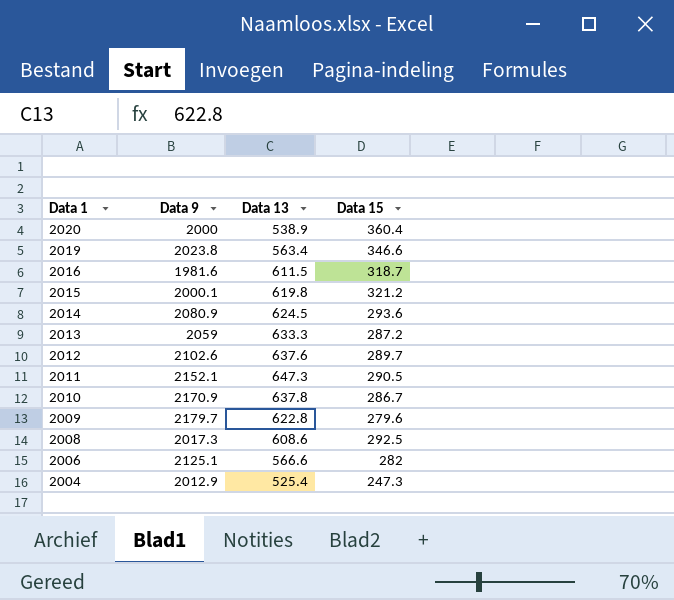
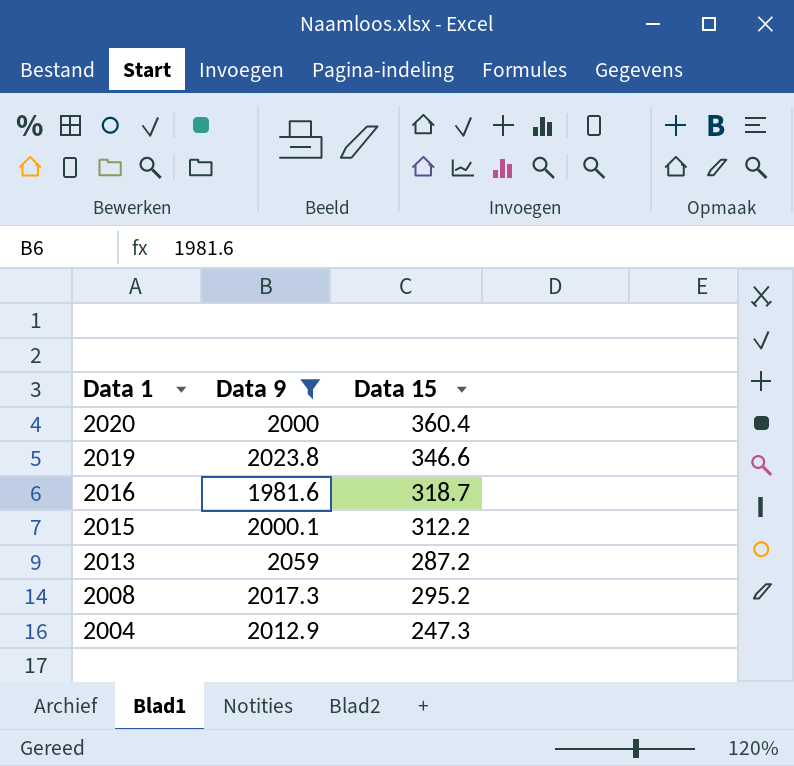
filter: none -> Data 9 <= 2059
column Data 13 | position: 3 -> none
2015 | Data 15: 321.2 -> 312.2
2008 | Data 15: 292.5 -> 295.2

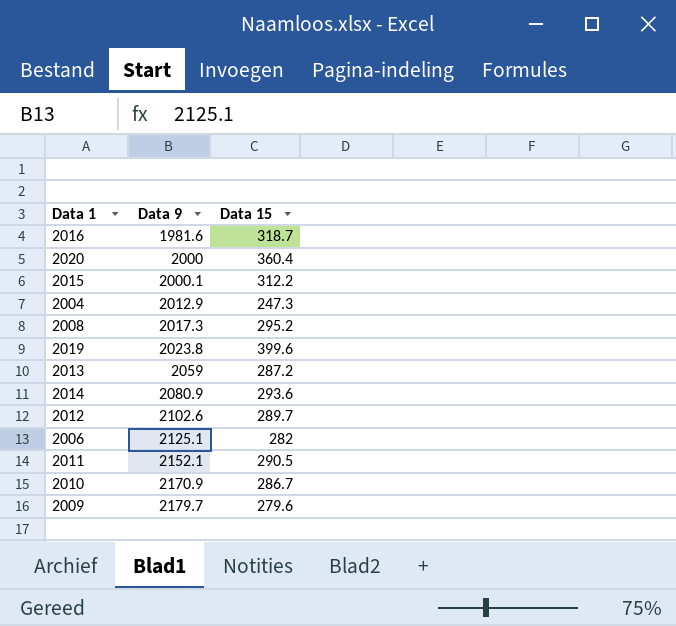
filter: Data 9 <= 2059 -> none
row order: Data 1 descending -> Data 9 ascending
2019 | Data 15: 346.6 -> 399.6

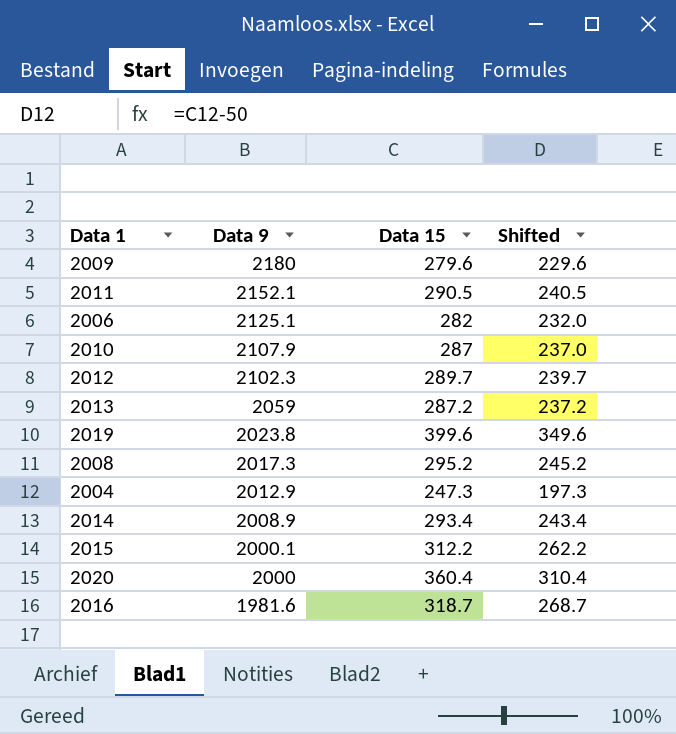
row order: Data 9 ascending -> Data 9 descending
column Shifted | formula: none -> [Data 15] - 50
2009 | Data 9: 2179.7 -> 2180
2010 | Data 9: 2170.9 -> 2107.9
2010 | Data 15: 286.7 -> 287
2012 | Data 9: 2102.6 -> 2102.3
2014 | Data 9: 2080.9 -> 2008.9
2014 | Data 15: 293.6 -> 293.4

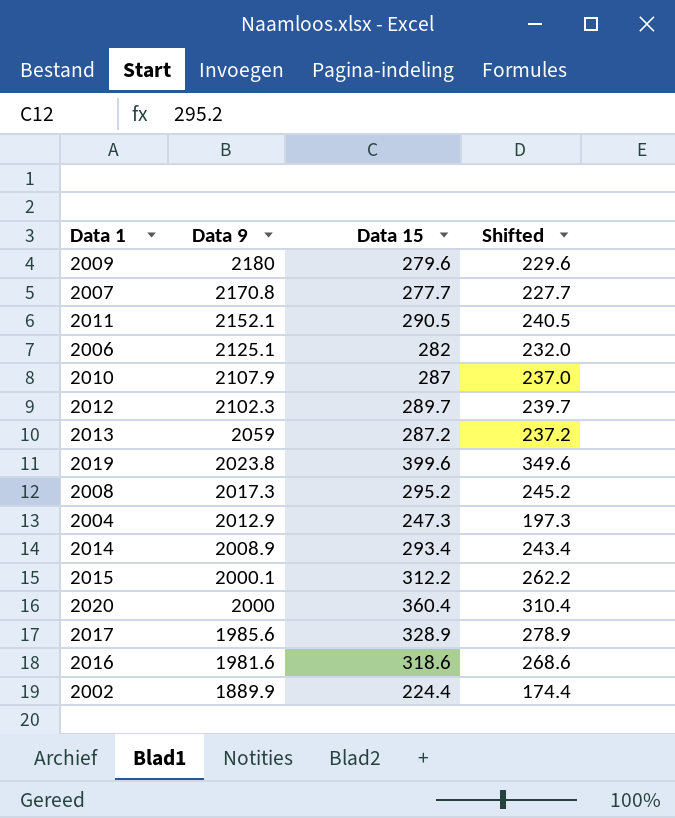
row 2007: none -> 2170.8 | 277.7 | 227.7
row 2017: none -> 1985.6 | 328.9 | 278.9
2016 | Data 15: 318.7 -> 318.6
2016 | Shifted: 268.7 -> 268.6
row 2002: none -> 1889.9 | 224.4 | 174.4

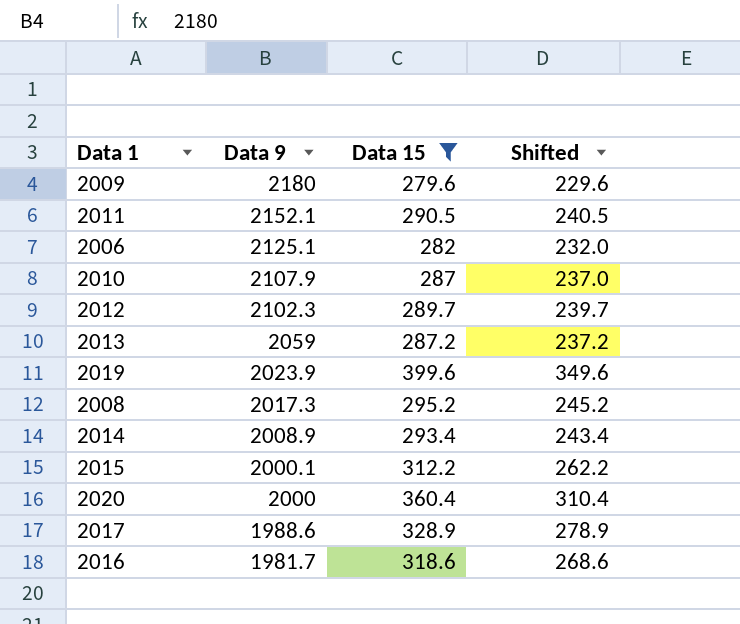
filter: none -> Data 15 >= 279.6
2019 | Data 9: 2023.8 -> 2023.9
2017 | Data 9: 1985.6 -> 1988.6
2016 | Data 9: 1981.6 -> 1981.7

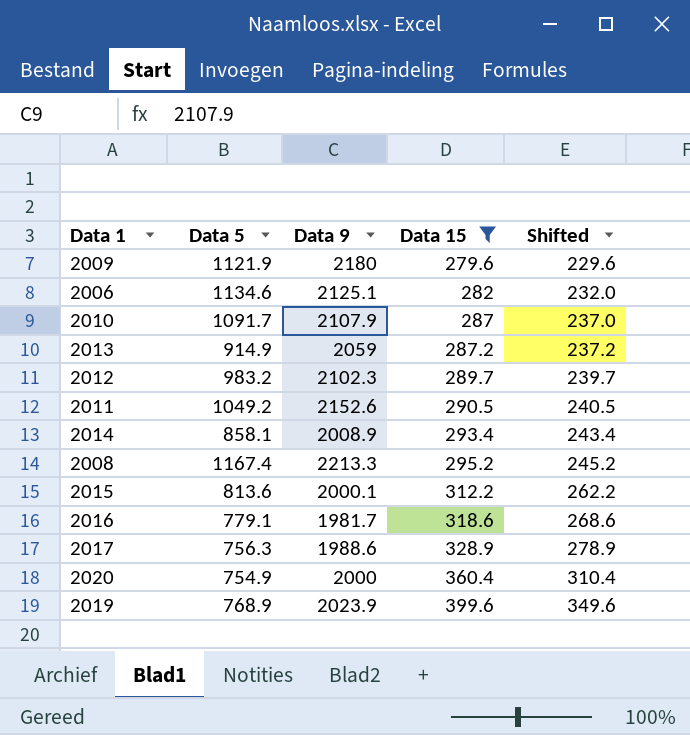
row order: Data 9 descending -> Data 15 ascending
column Data 5 | position: none -> 2
2011 | Data 9: 2152.1 -> 2152.6
2008 | Data 9: 2017.3 -> 2213.3

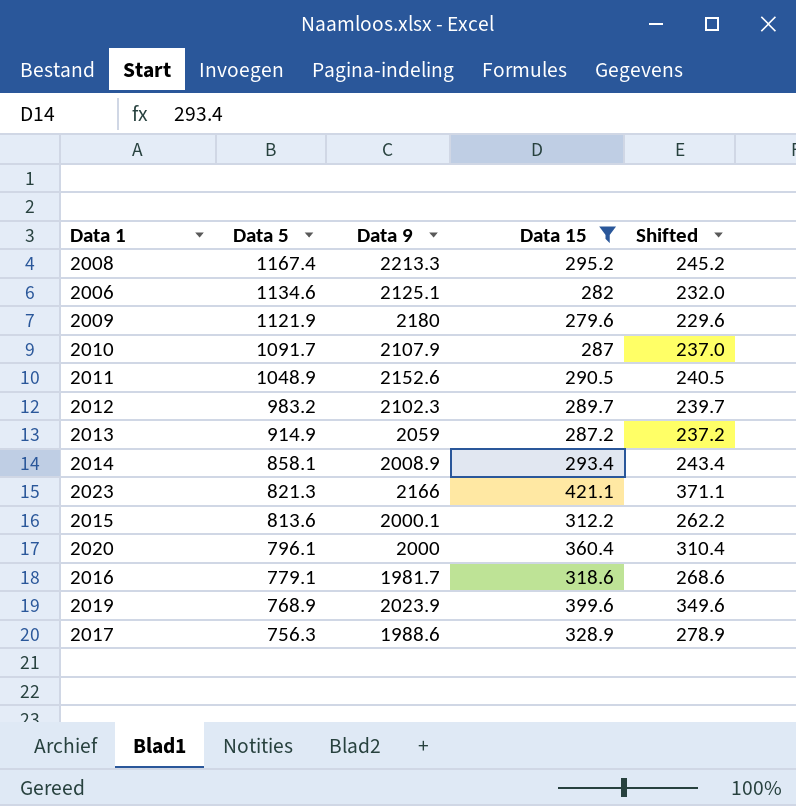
row order: Data 15 ascending -> Data 5 descending
2011 | Data 5: 1049.2 -> 1048.9
row 2023: none -> 821.3 | 2166 | 421.1 | 371.1
2020 | Data 5: 754.9 -> 796.1

